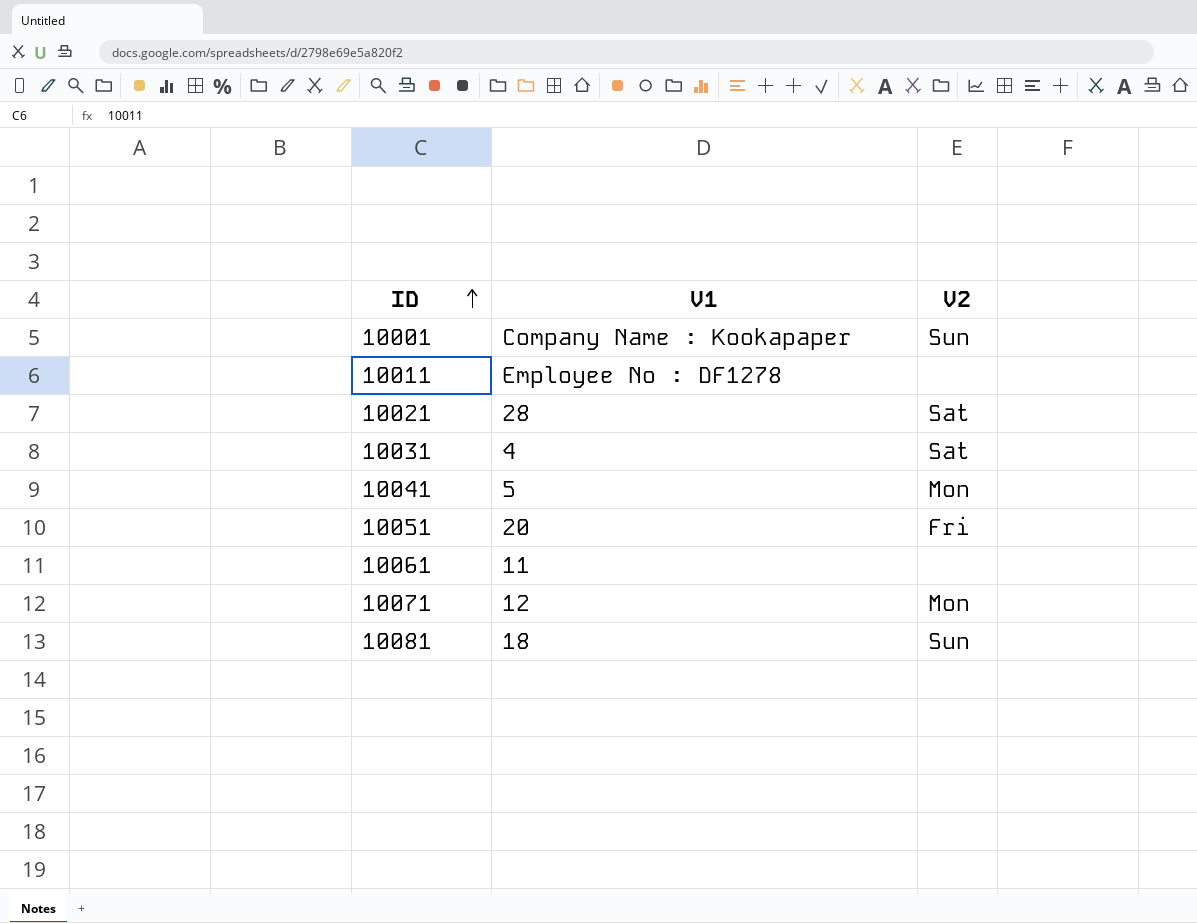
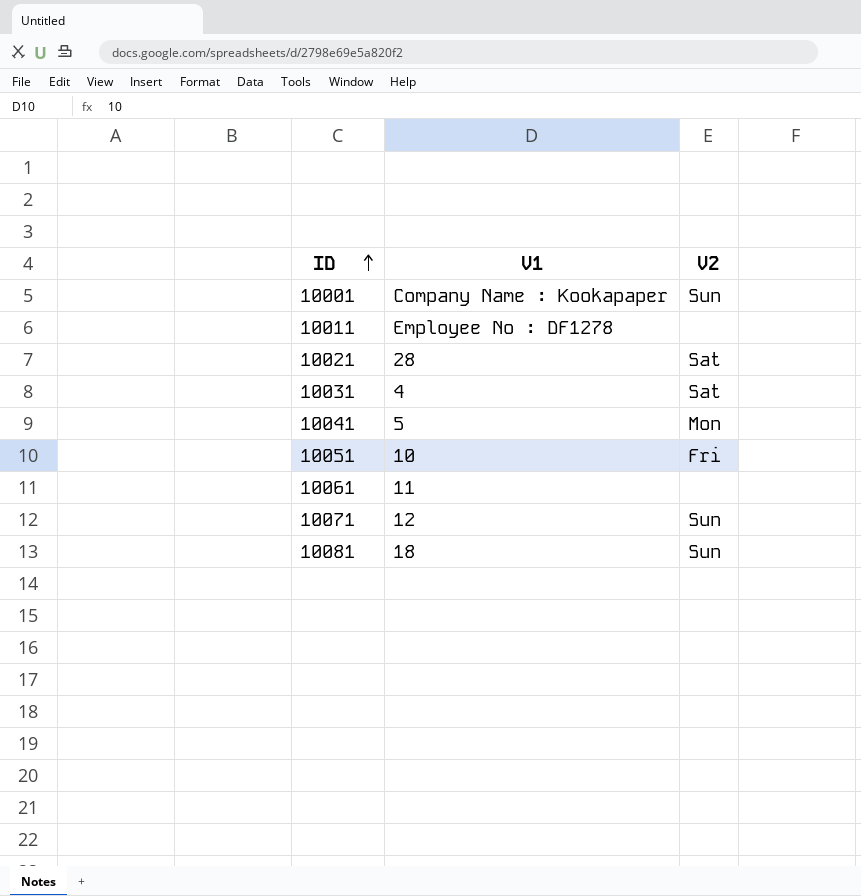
10051 | V1: 20 -> 10
10071 | V2: Mon -> Sun

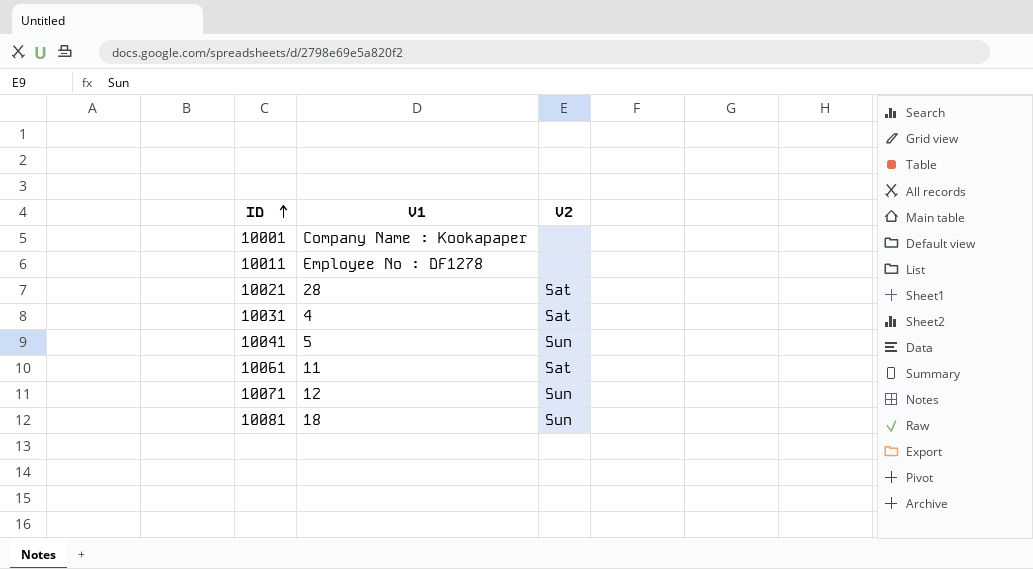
row 10051: 10 | Fri -> none
10001 | V2: Sun -> none
10041 | V2: Mon -> Sun
10061 | V2: none -> Sat

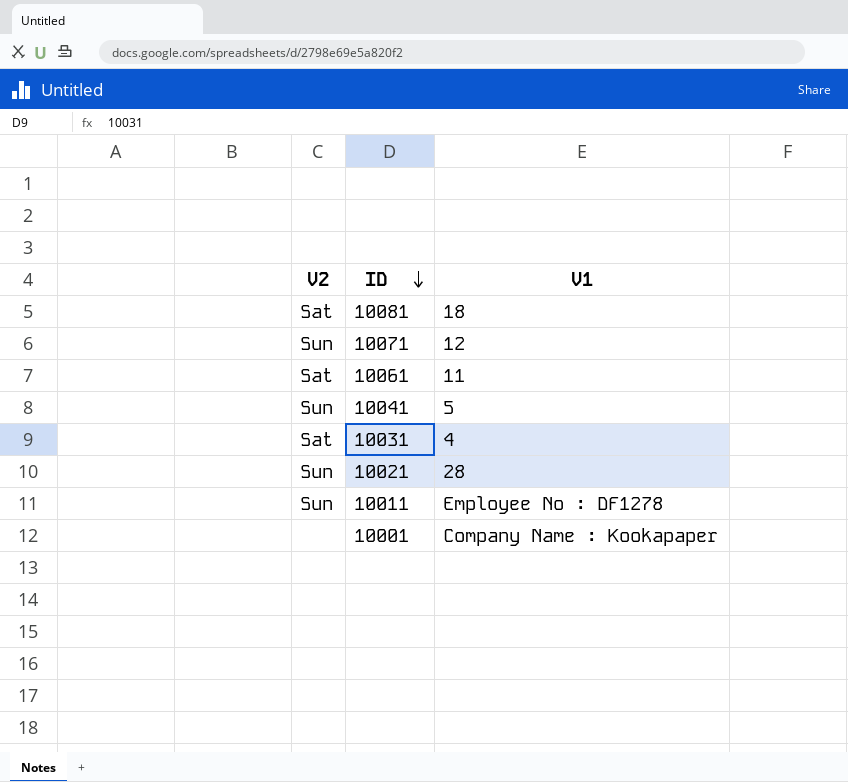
row order: ID ascending -> ID descending
column V2 | position: 3 -> 1
10081 | V2: Sun -> Sat
10021 | V2: Sat -> Sun
10011 | V2: none -> Sun

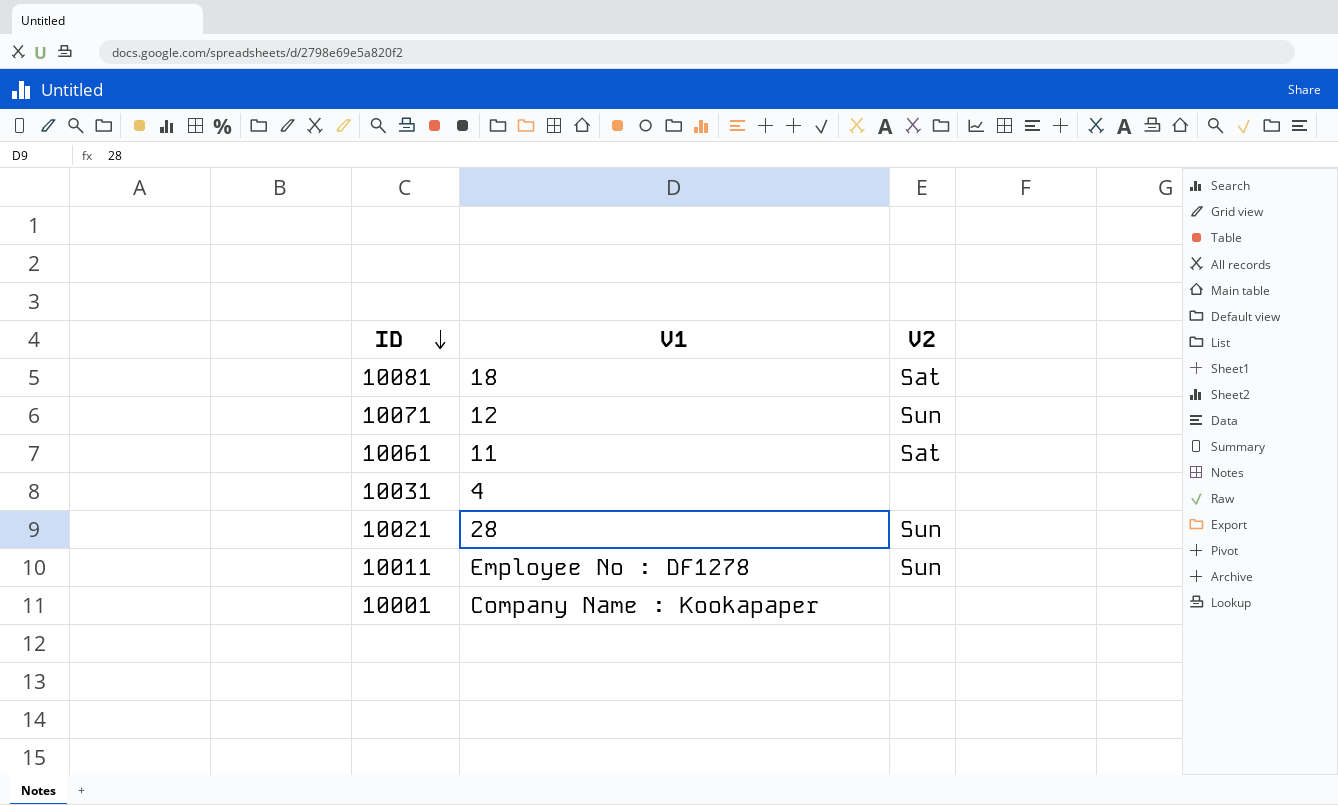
column V2 | position: 1 -> 3
row 10041: Sun | 5 -> none
10031 | V2: Sat -> none

